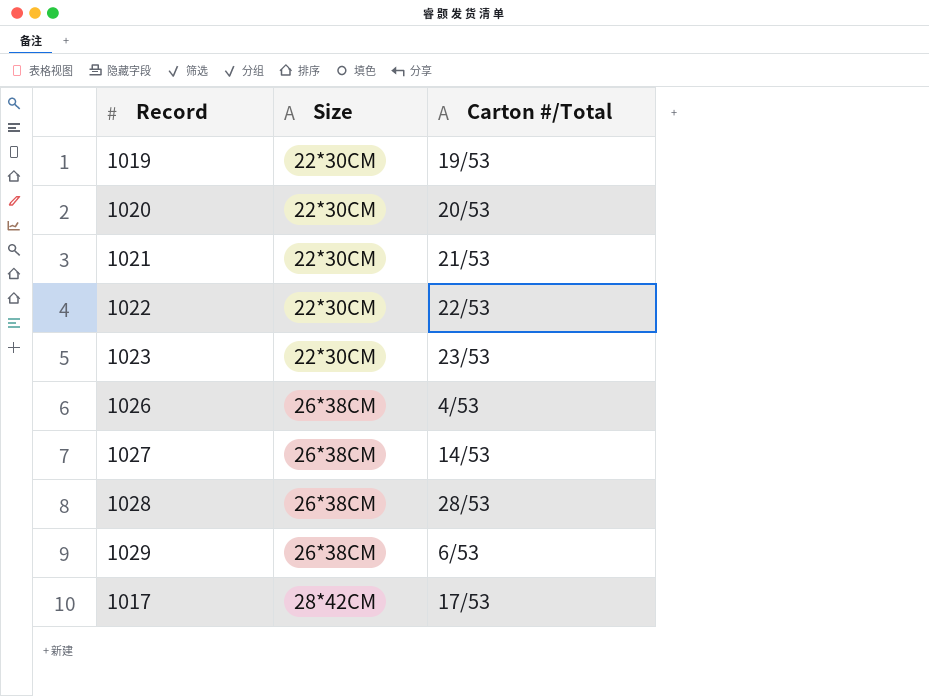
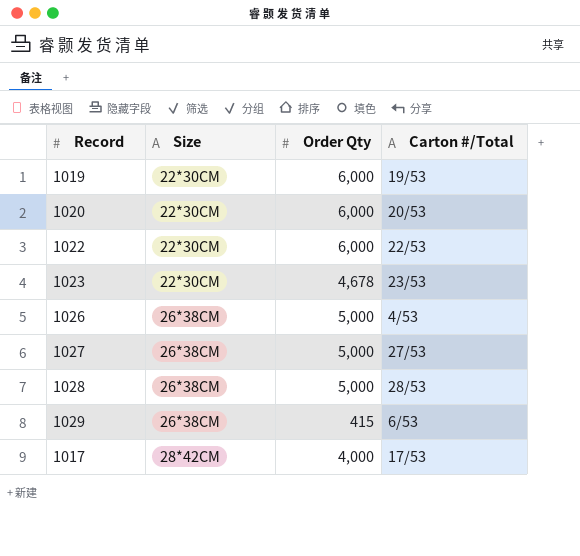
column Order Qty | position: none -> 3
row 1021: 22*30CM | 21/53 -> none
1027 | Carton #/Total: 14/53 -> 27/53

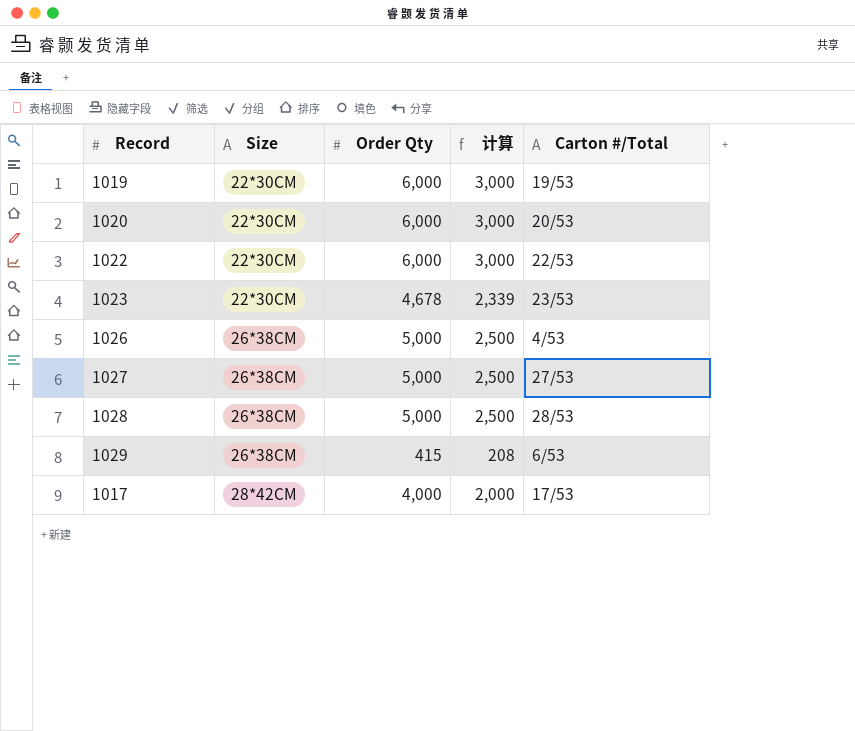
column 计算 | formula: none -> [Order Qty] * 0.5

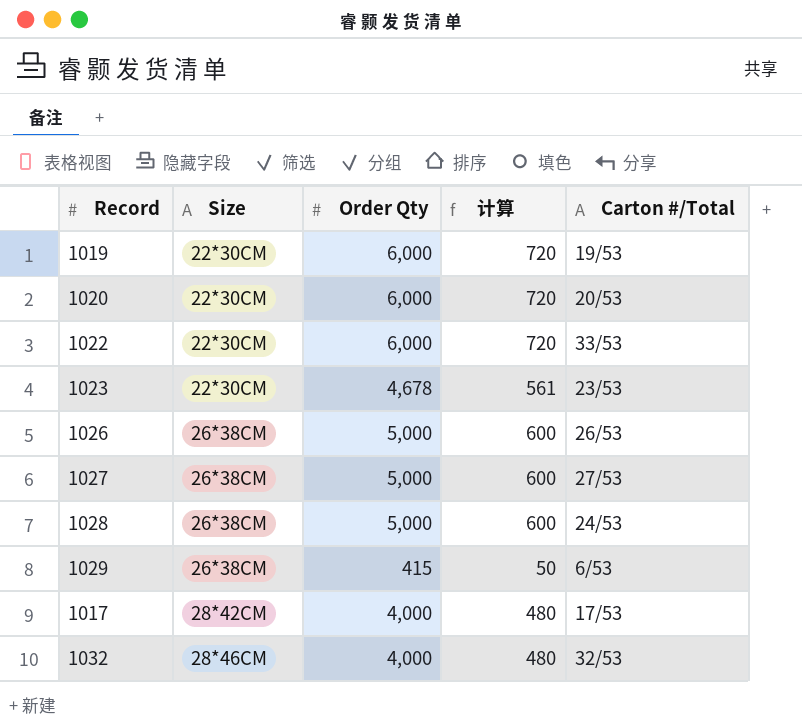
column 计算 | formula: [Order Qty] * 0.5 -> [Order Qty] * 0.12
1022 | Carton #/Total: 22/53 -> 33/53
1026 | Carton #/Total: 4/53 -> 26/53
1028 | Carton #/Total: 28/53 -> 24/53
row 1032: none -> 28*46CM | 4,000 | 480 | 32/53

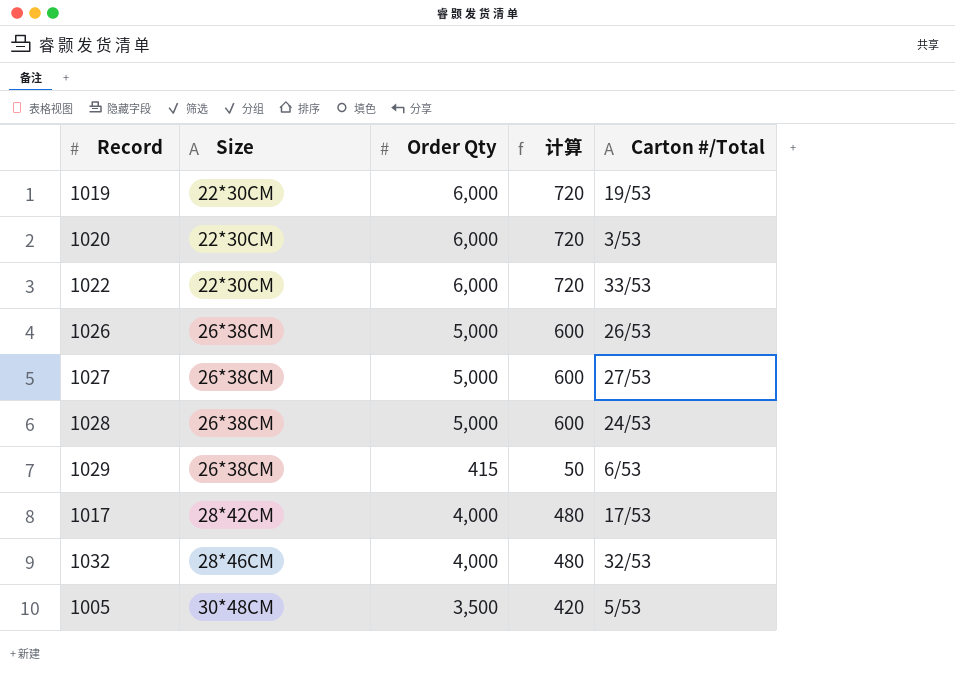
row 1023: 22*30CM | 4,678 | 561 | 23/53 -> none
1020 | Carton #/Total: 20/53 -> 3/53
row 1005: none -> 30*48CM | 3,500 | 420 | 5/53

